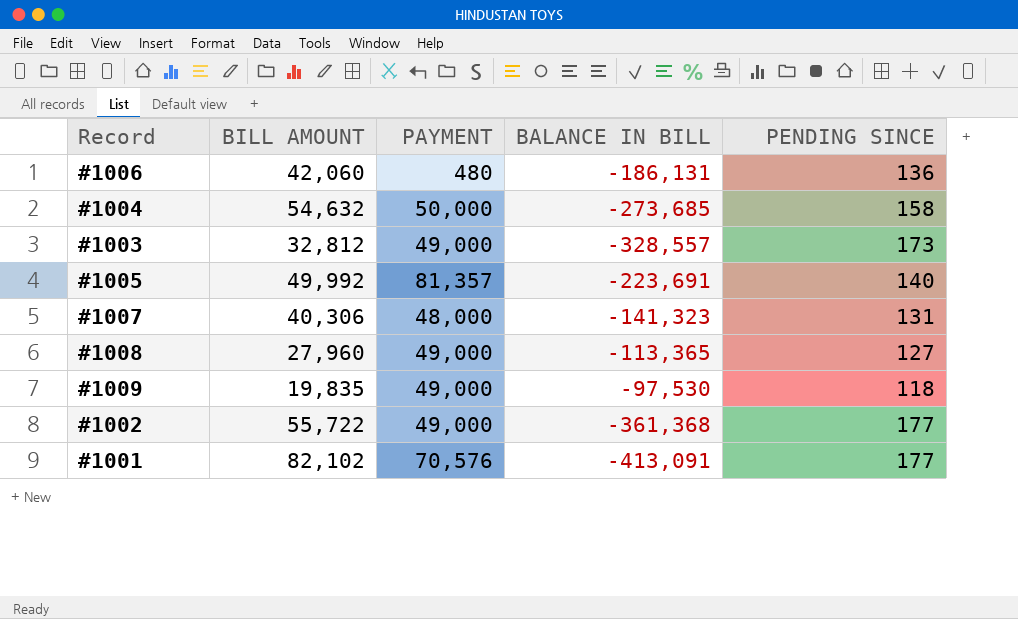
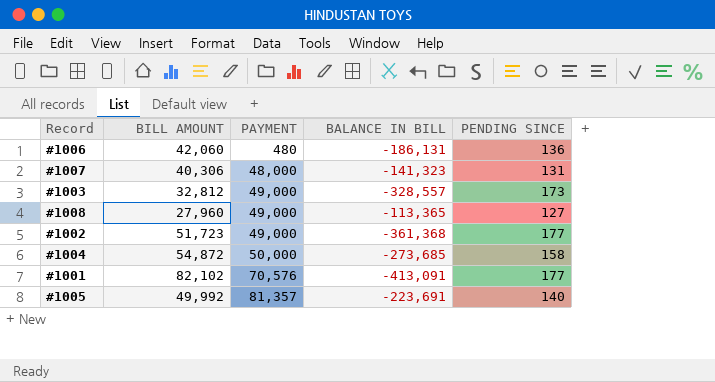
row order: none -> PAYMENT ascending
row #1009: 19,835 | 49,000 | -97,530 | 118 -> none
#1002 | BILL AMOUNT: 55,722 -> 51,723
#1004 | BILL AMOUNT: 54,632 -> 54,872

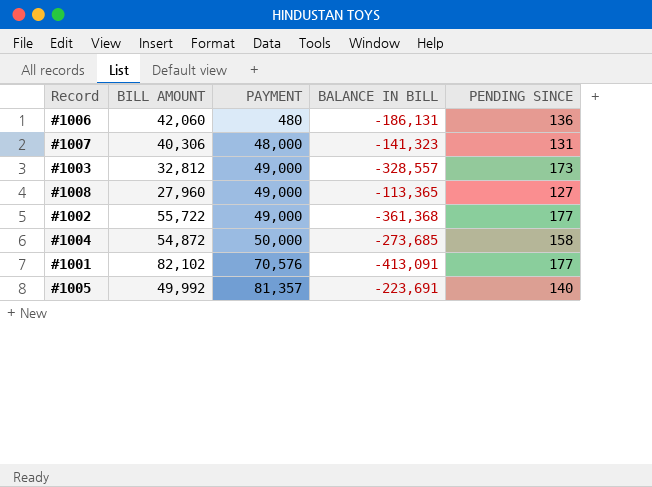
#1002 | BILL AMOUNT: 51,723 -> 55,722

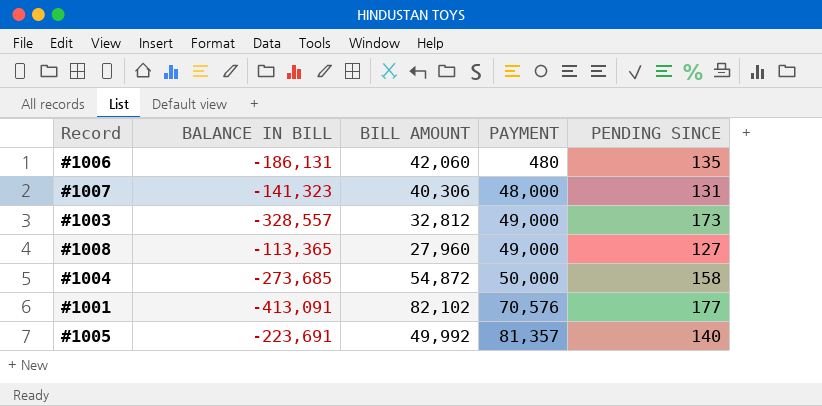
column BALANCE IN BILL | position: 4 -> 2
row #1002: 55,722 | 49,000 | -361,368 | 177 -> none
#1006 | PENDING SINCE: 136 -> 135

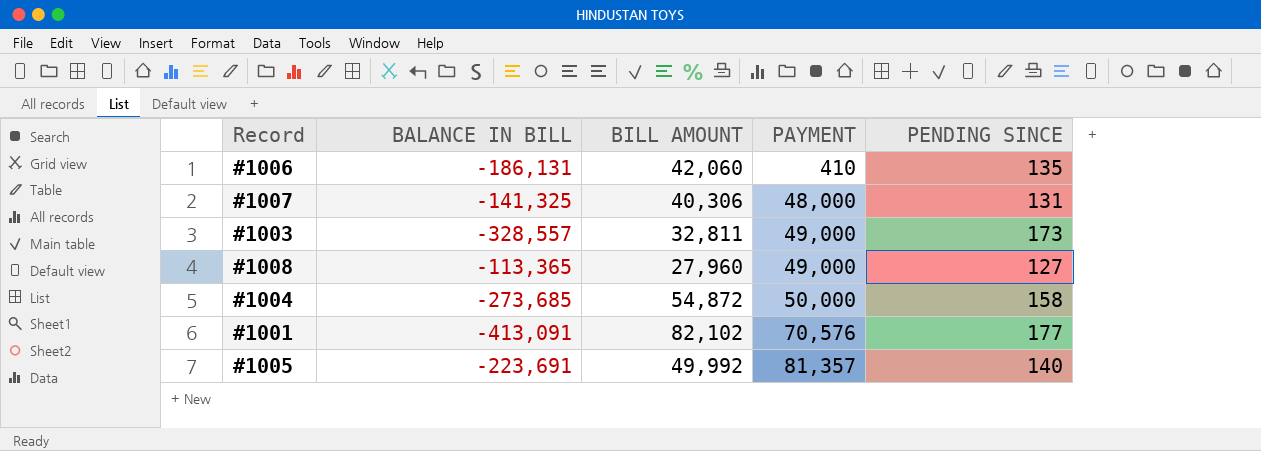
#1006 | PAYMENT: 480 -> 410
#1007 | BALANCE IN BILL: -141,323 -> -141,325
#1003 | BILL AMOUNT: 32,812 -> 32,811

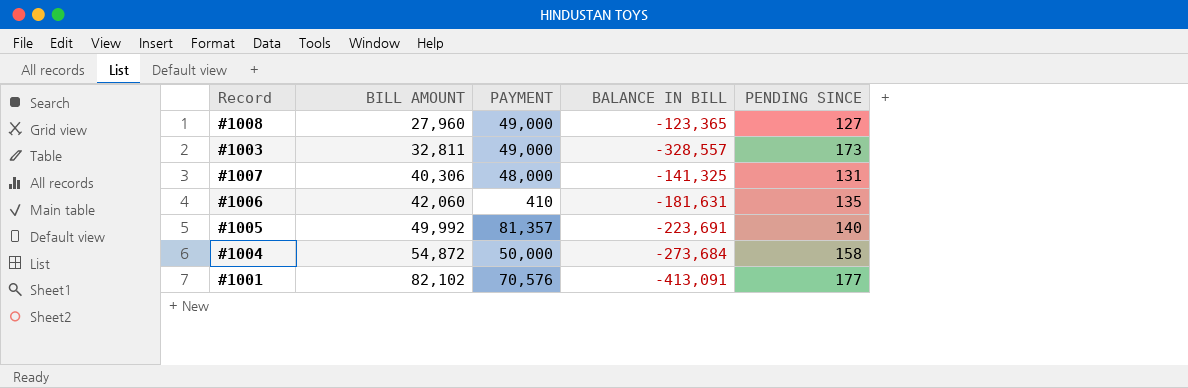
row order: PAYMENT ascending -> BILL AMOUNT ascending
column BALANCE IN BILL | position: 2 -> 4
#1008 | BALANCE IN BILL: -113,365 -> -123,365
#1006 | BALANCE IN BILL: -186,131 -> -181,631
#1004 | BALANCE IN BILL: -273,685 -> -273,684

